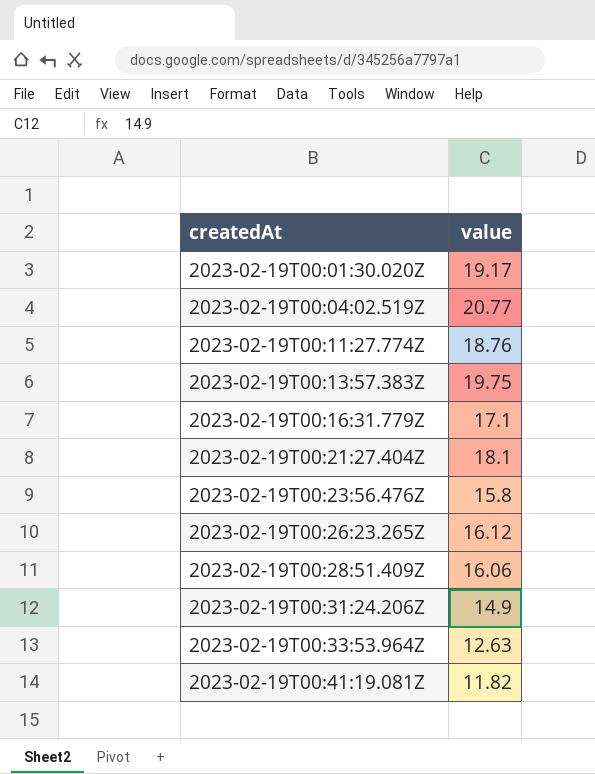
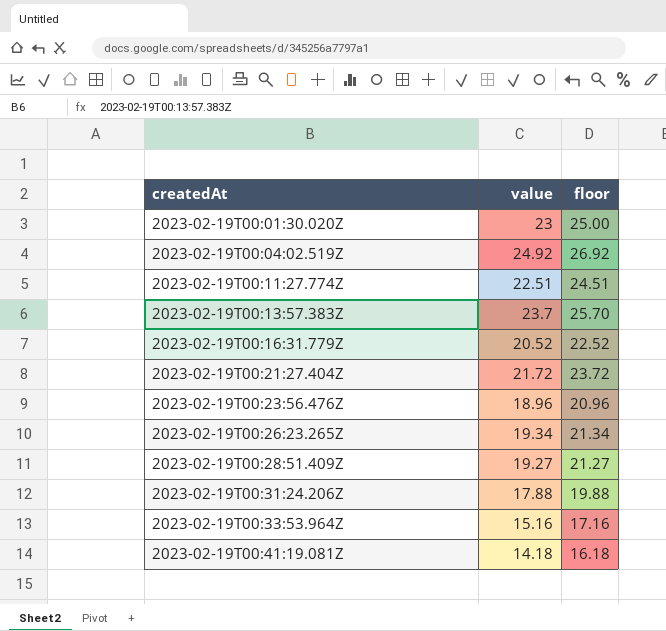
column floor | formula: none -> [value] + 2
2023-02-19T00:01:30.020Z | value: 19.17 -> 23
2023-02-19T00:04:02.519Z | value: 20.77 -> 24.92
2023-02-19T00:11:27.774Z | value: 18.76 -> 22.51
2023-02-19T00:13:57.383Z | value: 19.75 -> 23.7
2023-02-19T00:16:31.779Z | value: 17.1 -> 20.52
2023-02-19T00:21:27.404Z | value: 18.1 -> 21.72
2023-02-19T00:23:56.476Z | value: 15.8 -> 18.96
2023-02-19T00:26:23.265Z | value: 16.12 -> 19.34
2023-02-19T00:28:51.409Z | value: 16.06 -> 19.27
2023-02-19T00:31:24.206Z | value: 14.9 -> 17.88
2023-02-19T00:33:53.964Z | value: 12.63 -> 15.16
2023-02-19T00:41:19.081Z | value: 11.82 -> 14.18

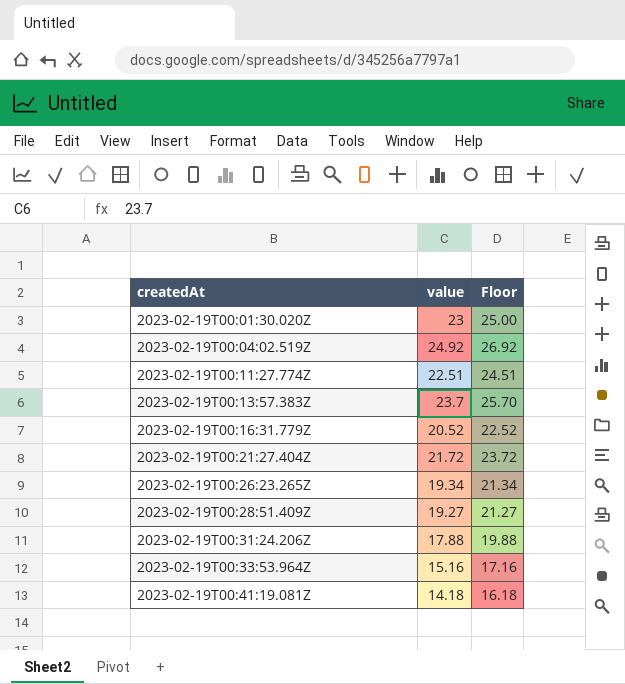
column name: floor -> Floor
row 2023-02-19T00:23:56.476Z: 18.96 | 20.96 -> none

